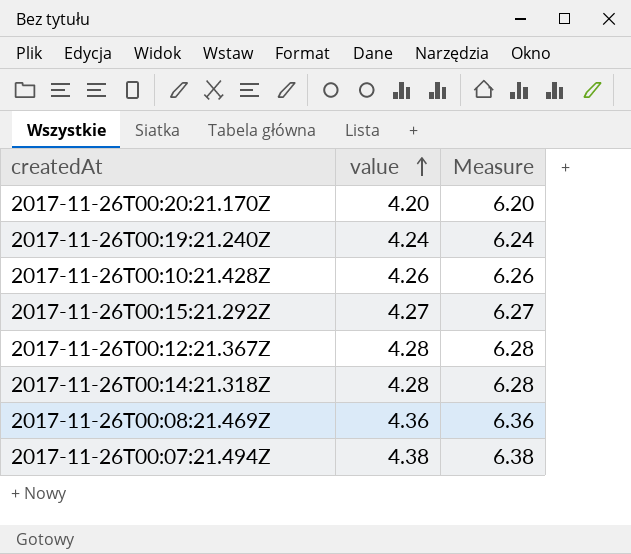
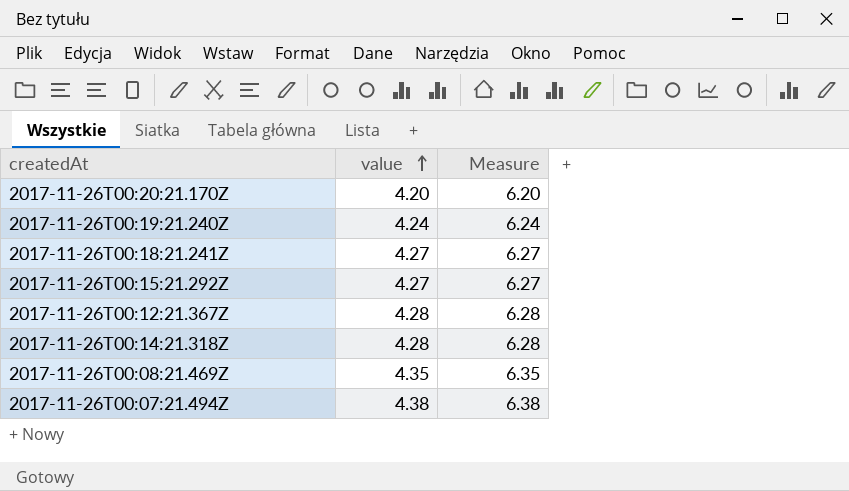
row 2017-11-26T00:10:21.428Z: 4.26 | 6.26 -> none
row 2017-11-26T00:18:21.241Z: none -> 4.27 | 6.27
2017-11-26T00:08:21.469Z | value: 4.36 -> 4.35
2017-11-26T00:08:21.469Z | Measure: 6.36 -> 6.35

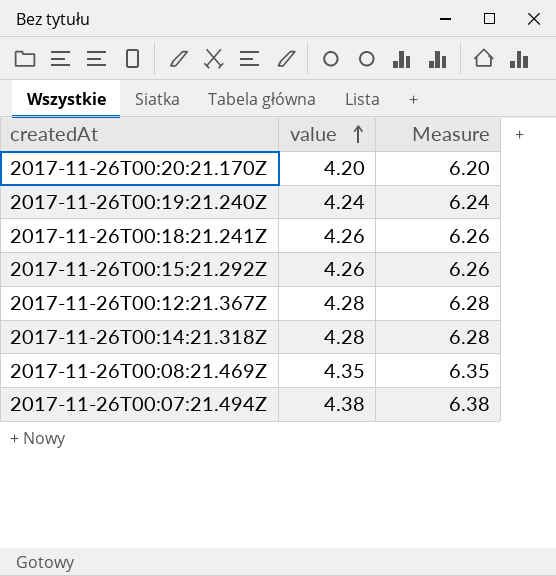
2017-11-26T00:18:21.241Z | value: 4.27 -> 4.26
2017-11-26T00:18:21.241Z | Measure: 6.27 -> 6.26
2017-11-26T00:15:21.292Z | value: 4.27 -> 4.26
2017-11-26T00:15:21.292Z | Measure: 6.27 -> 6.26

